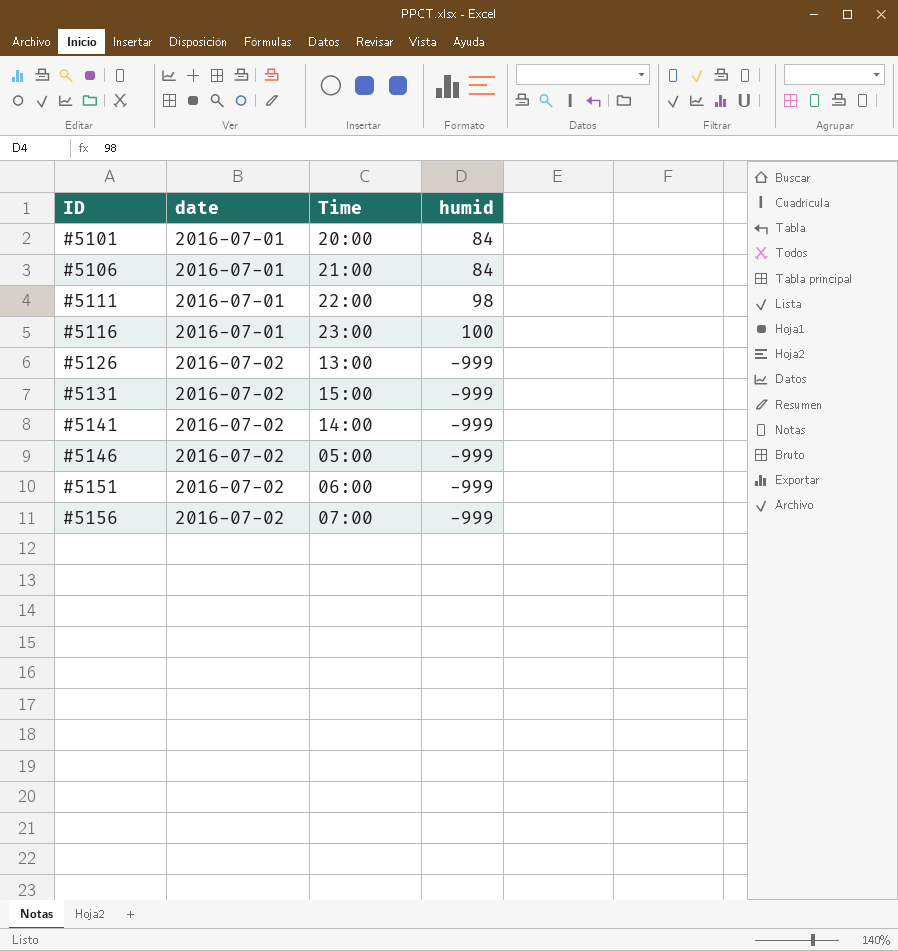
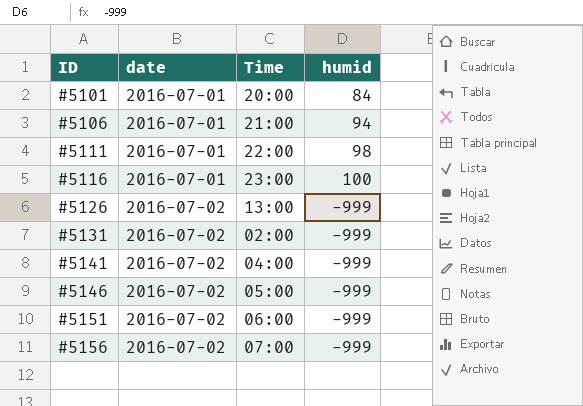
#5106 | humid: 84 -> 94
#5131 | Time: 15:00 -> 02:00
#5141 | Time: 14:00 -> 04:00

